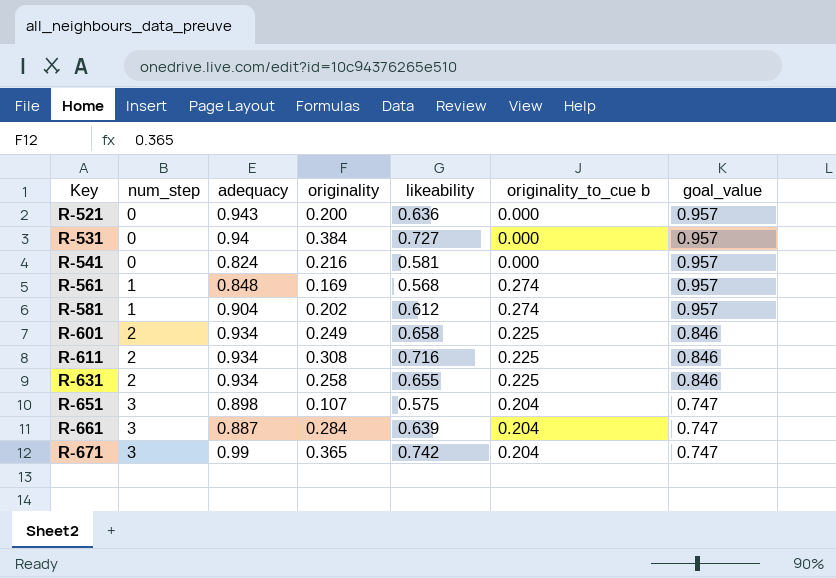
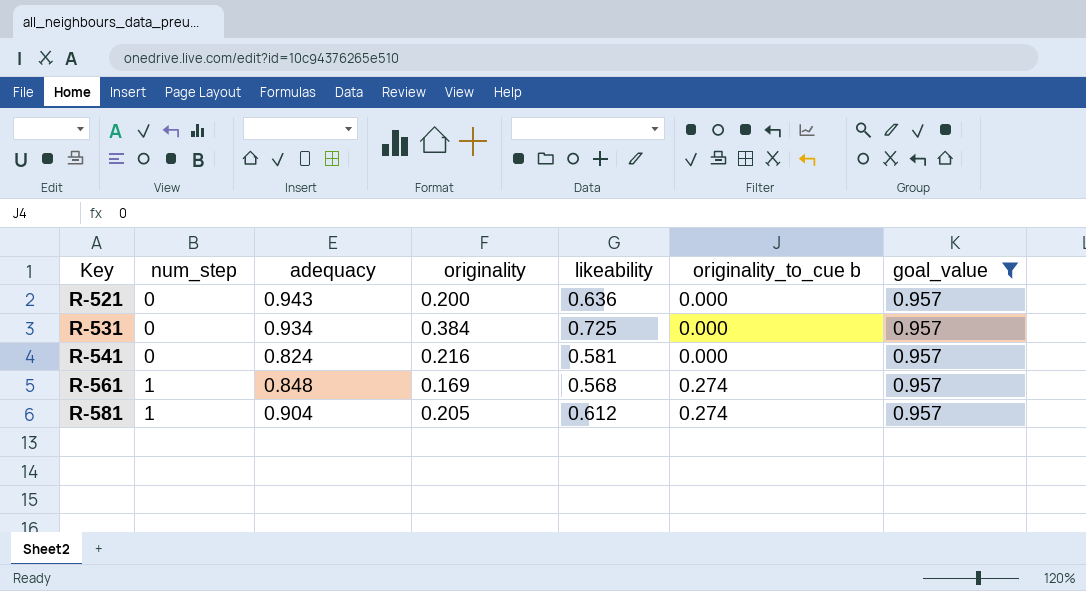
filter: none -> goal_value = 0.957
R-531 | adequacy: 0.94 -> 0.934
R-531 | likeability: 0.727 -> 0.725
R-581 | originality: 0.202 -> 0.205

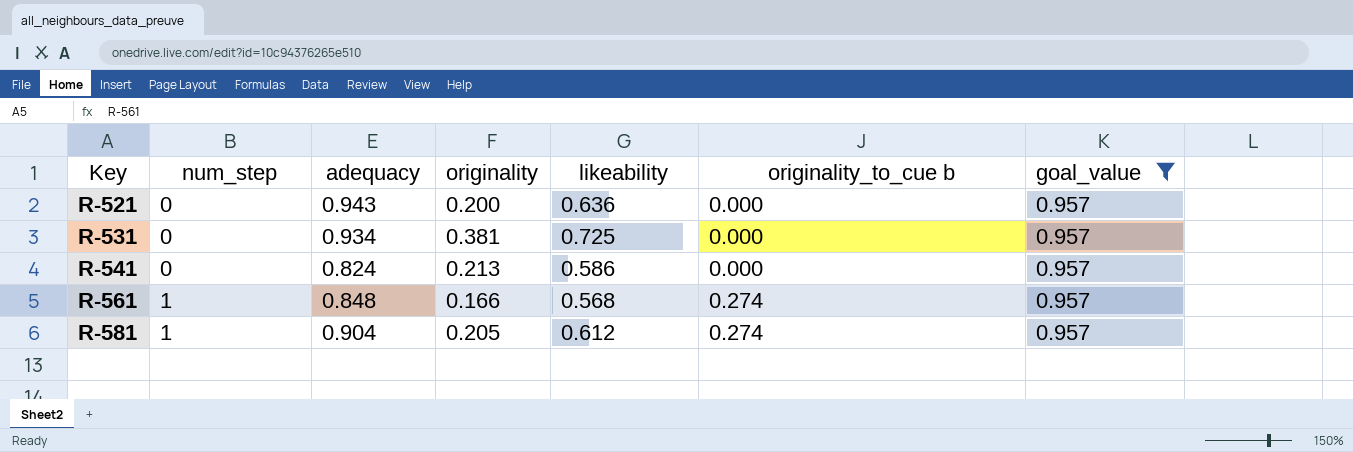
R-531 | originality: 0.384 -> 0.381
R-541 | originality: 0.216 -> 0.213
R-541 | likeability: 0.581 -> 0.586
R-561 | originality: 0.169 -> 0.166

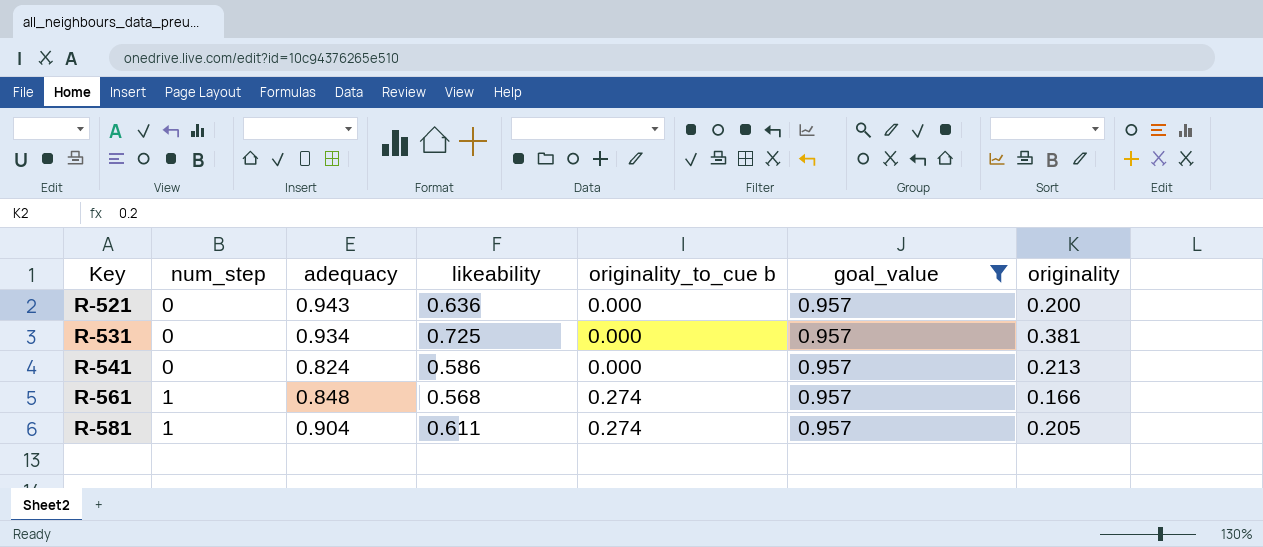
column originality | position: 4 -> 7
R-581 | likeability: 0.612 -> 0.611

